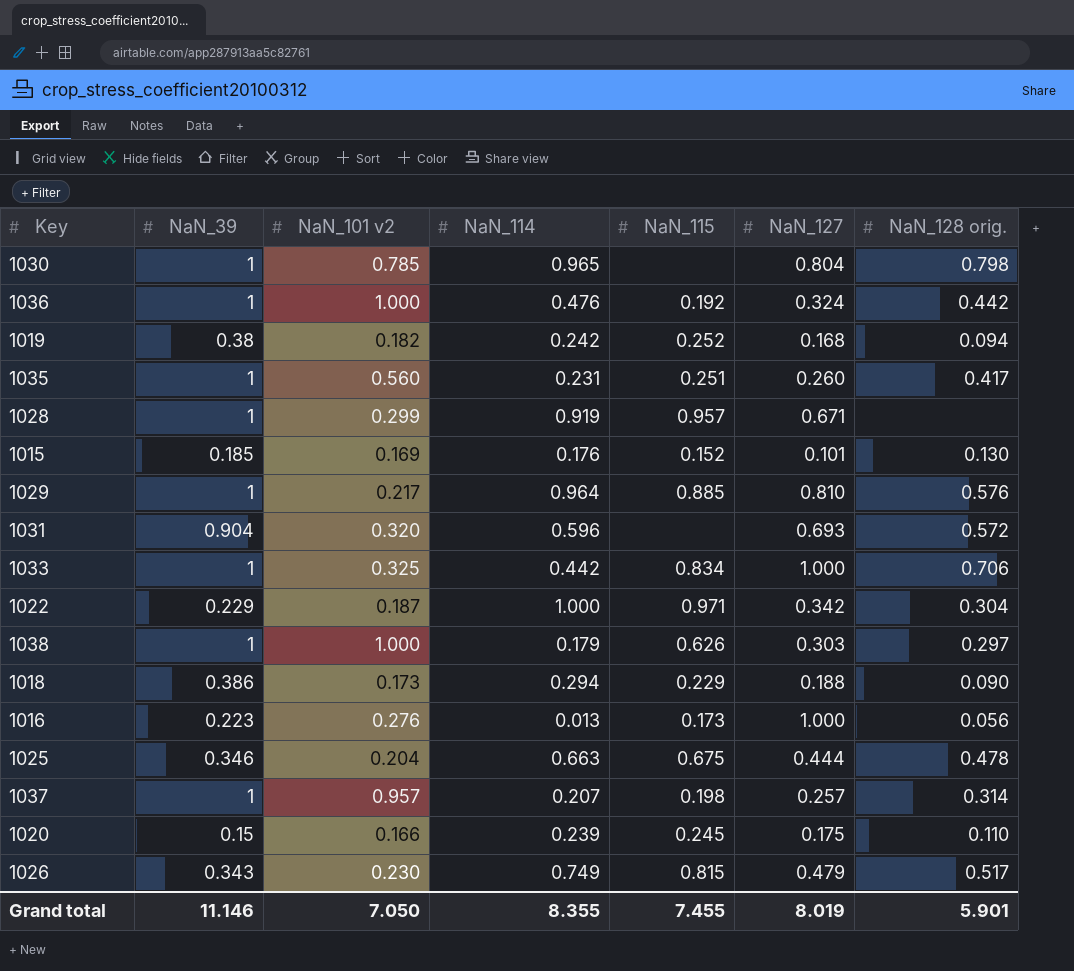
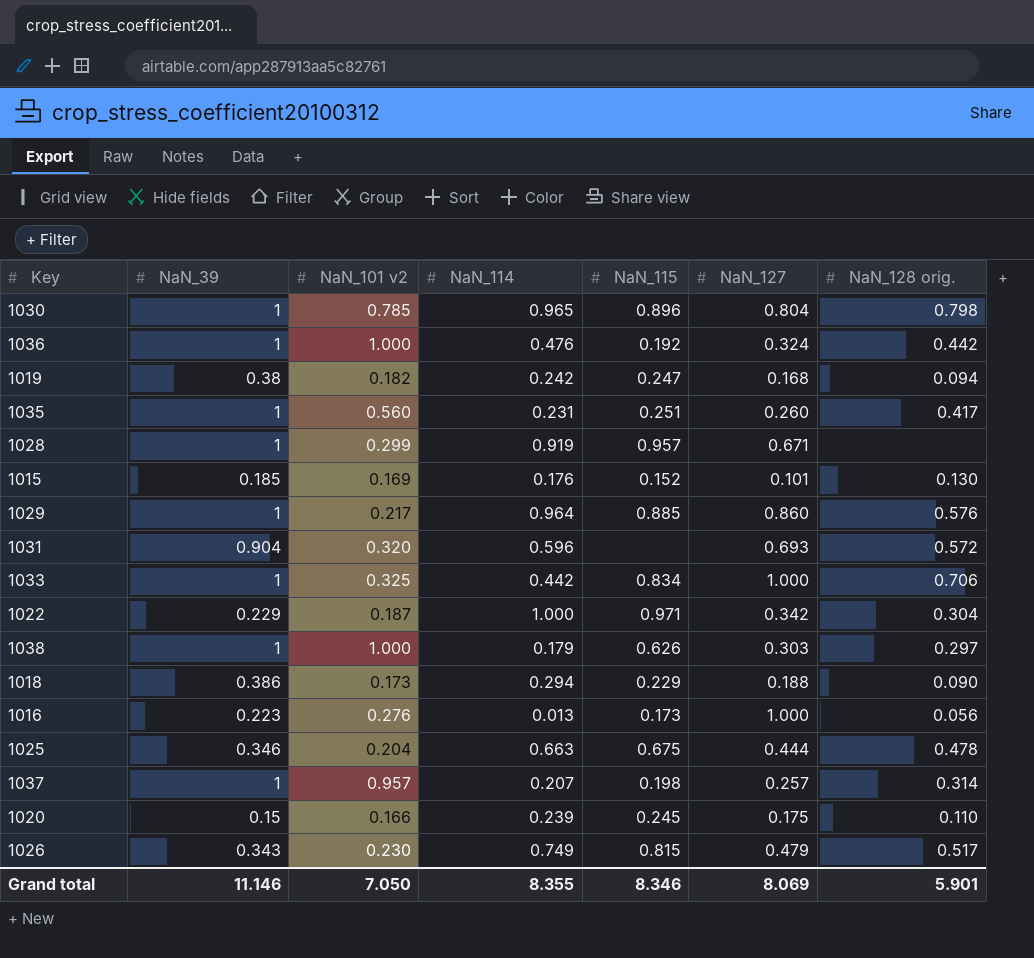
1030 | NaN_115: none -> 0.896
1019 | NaN_115: 0.252 -> 0.247
1029 | NaN_127: 0.810 -> 0.860
Grand total | NaN_115: 7.455 -> 8.346
Grand total | NaN_127: 8.019 -> 8.069

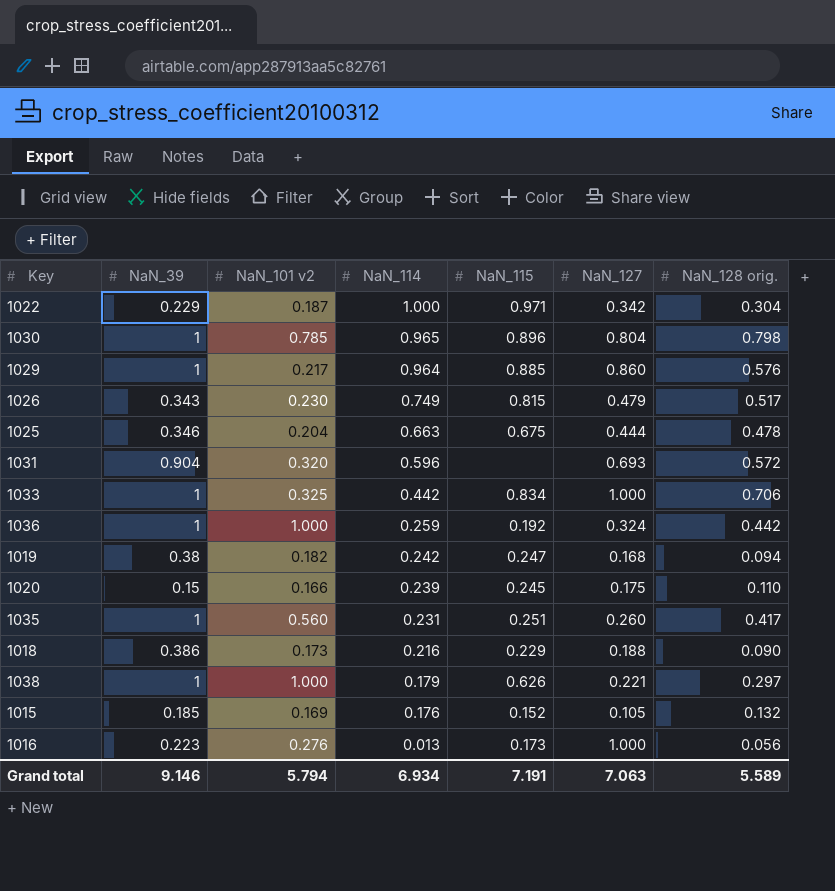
row order: none -> NaN_114 descending
row 1028: 1 | 0.299 | 0.919 | 0.957 | 0.671 | none -> none
row 1037: 1 | 0.957 | 0.207 | 0.198 | 0.257 | 0.314 -> none
1036 | NaN_114: 0.476 -> 0.259
1018 | NaN_114: 0.294 -> 0.216
1038 | NaN_127: 0.303 -> 0.221
1015 | NaN_127: 0.101 -> 0.105
1015 | NaN_128 orig.: 0.130 -> 0.132
Grand total | NaN_39: 11.146 -> 9.146
Grand total | NaN_101 v2: 7.050 -> 5.794
Grand total | NaN_114: 8.355 -> 6.934
Grand total | NaN_115: 8.346 -> 7.191
Grand total | NaN_127: 8.069 -> 7.063
Grand total | NaN_128 orig.: 5.901 -> 5.589

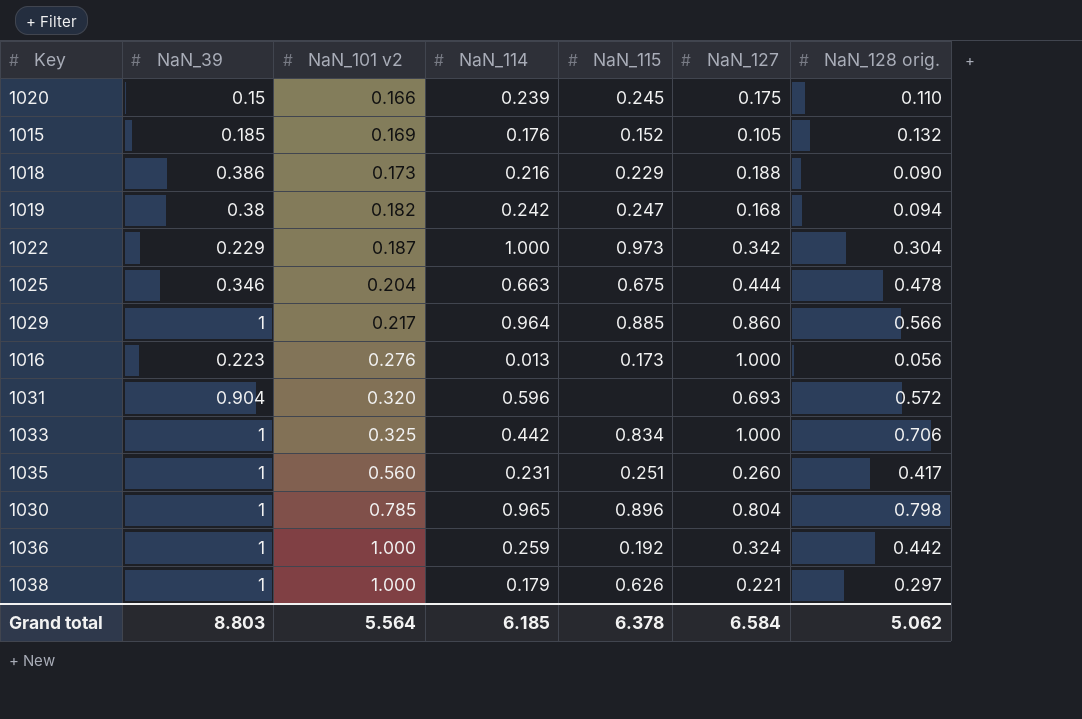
row order: NaN_114 descending -> NaN_101 v2 ascending
row 1026: 0.343 | 0.230 | 0.749 | 0.815 | 0.479 | 0.517 -> none
1022 | NaN_115: 0.971 -> 0.973
1029 | NaN_128 orig.: 0.576 -> 0.566
Grand total | NaN_39: 9.146 -> 8.803
Grand total | NaN_101 v2: 5.794 -> 5.564
Grand total | NaN_114: 6.934 -> 6.185
Grand total | NaN_115: 7.191 -> 6.378
Grand total | NaN_127: 7.063 -> 6.584
Grand total | NaN_128 orig.: 5.589 -> 5.062

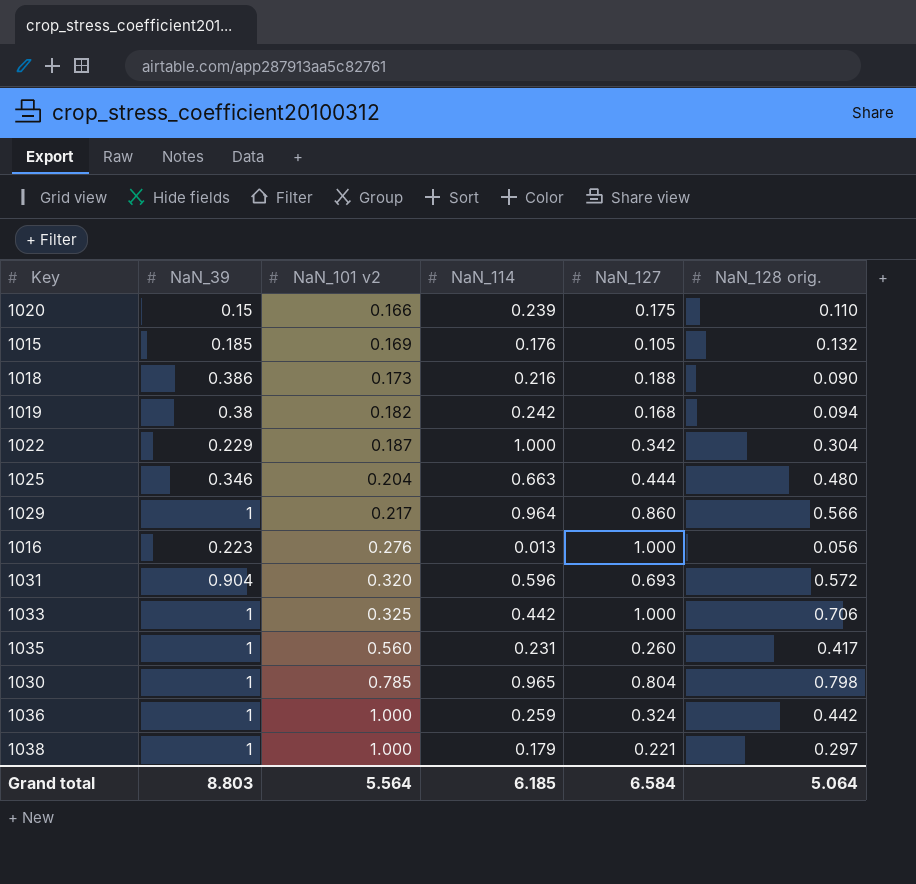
column NaN_115 | position: 5 -> none
1025 | NaN_128 orig.: 0.478 -> 0.480
Grand total | NaN_128 orig.: 5.062 -> 5.064

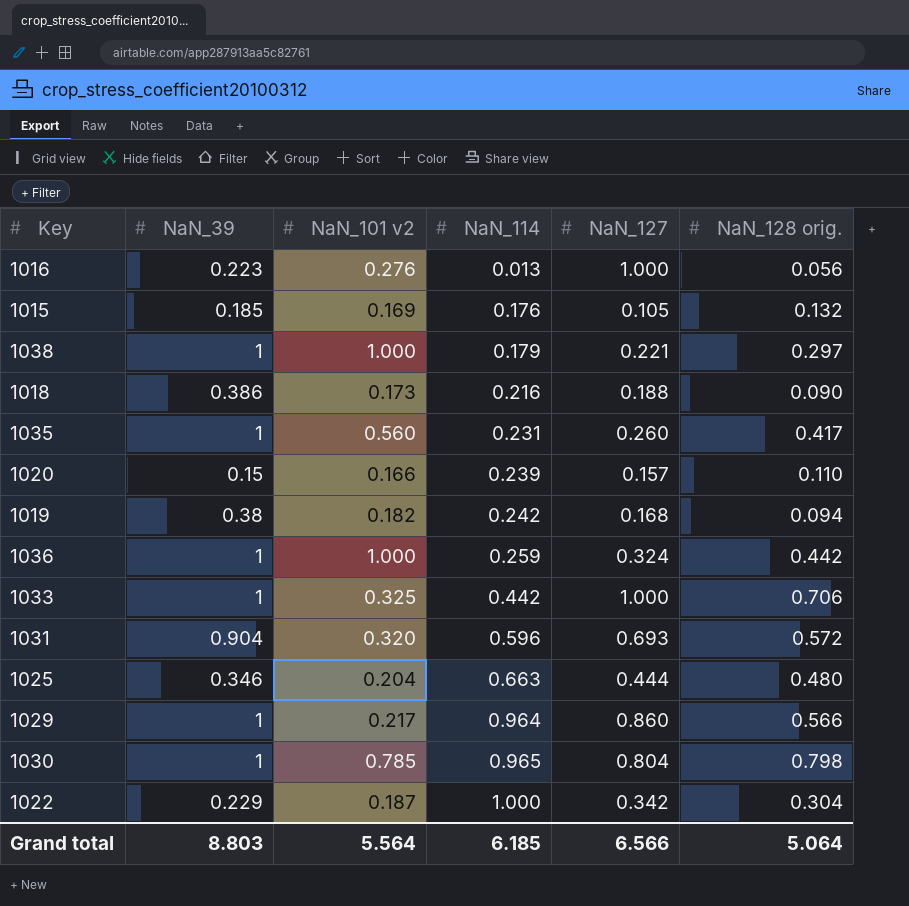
row order: NaN_101 v2 ascending -> NaN_114 ascending
1020 | NaN_127: 0.175 -> 0.157
Grand total | NaN_127: 6.584 -> 6.566

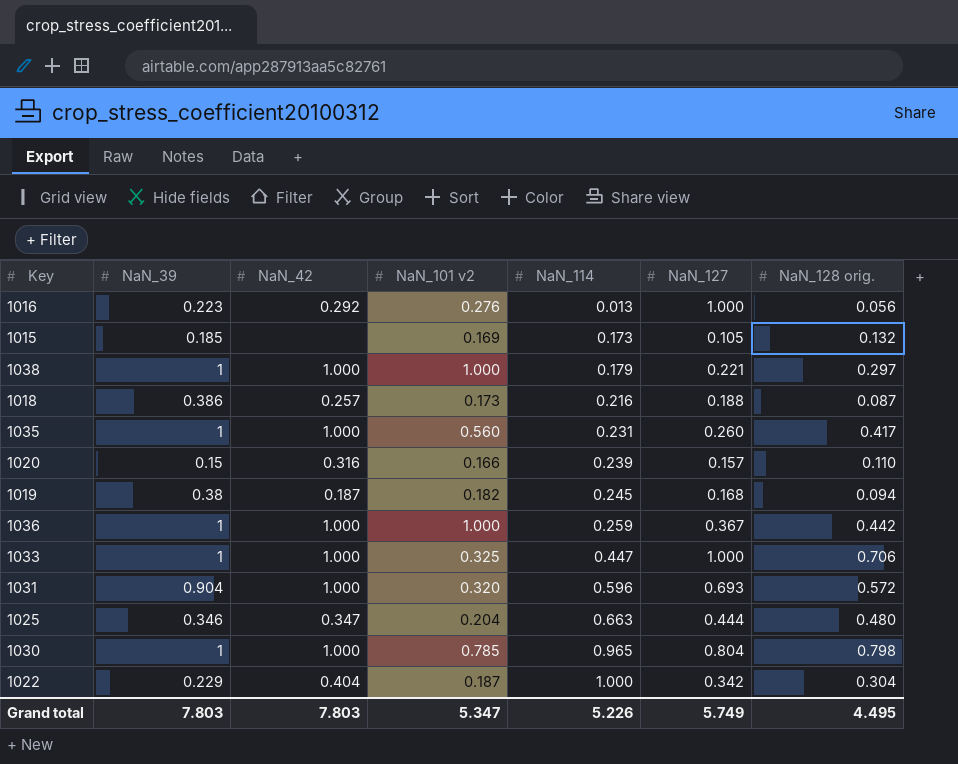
column NaN_42 | position: none -> 3
row 1029: 1 | 0.217 | 0.964 | 0.860 | 0.566 -> none
1015 | NaN_114: 0.176 -> 0.173
1018 | NaN_128 orig.: 0.090 -> 0.087
1019 | NaN_114: 0.242 -> 0.245
1036 | NaN_127: 0.324 -> 0.367
1033 | NaN_114: 0.442 -> 0.447
Grand total | NaN_39: 8.803 -> 7.803
Grand total | NaN_101 v2: 5.564 -> 5.347
Grand total | NaN_114: 6.185 -> 5.226
Grand total | NaN_127: 6.566 -> 5.749
Grand total | NaN_128 orig.: 5.064 -> 4.495

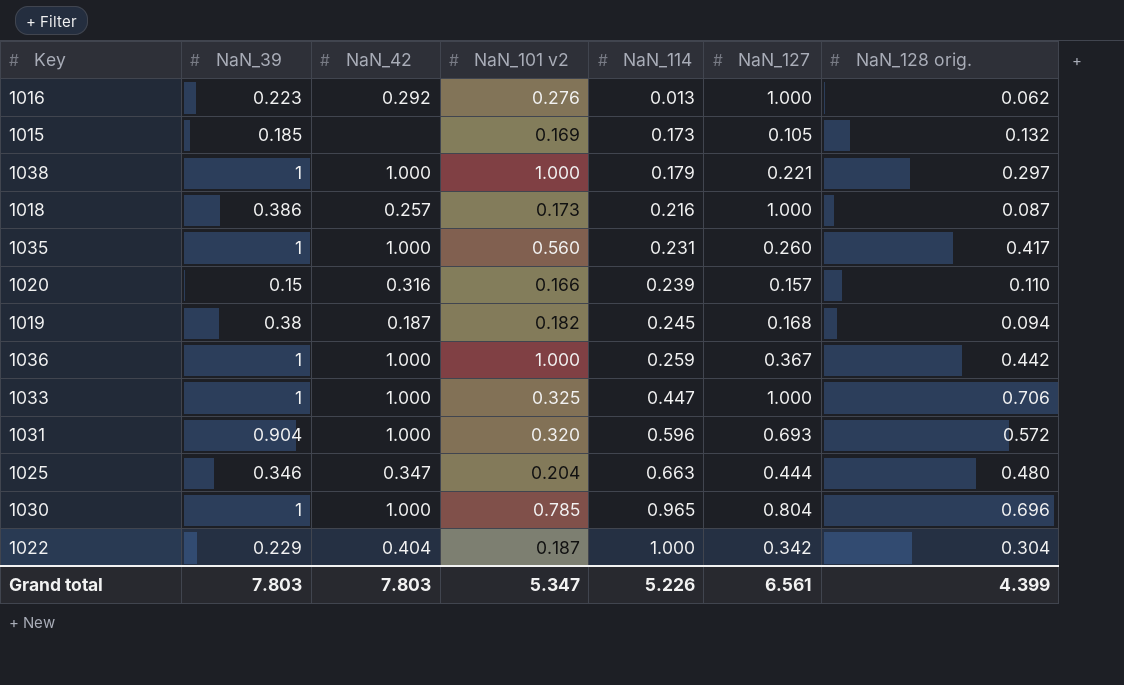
1016 | NaN_128 orig.: 0.056 -> 0.062
1018 | NaN_127: 0.188 -> 1.000
1030 | NaN_128 orig.: 0.798 -> 0.696
Grand total | NaN_127: 5.749 -> 6.561
Grand total | NaN_128 orig.: 4.495 -> 4.399

